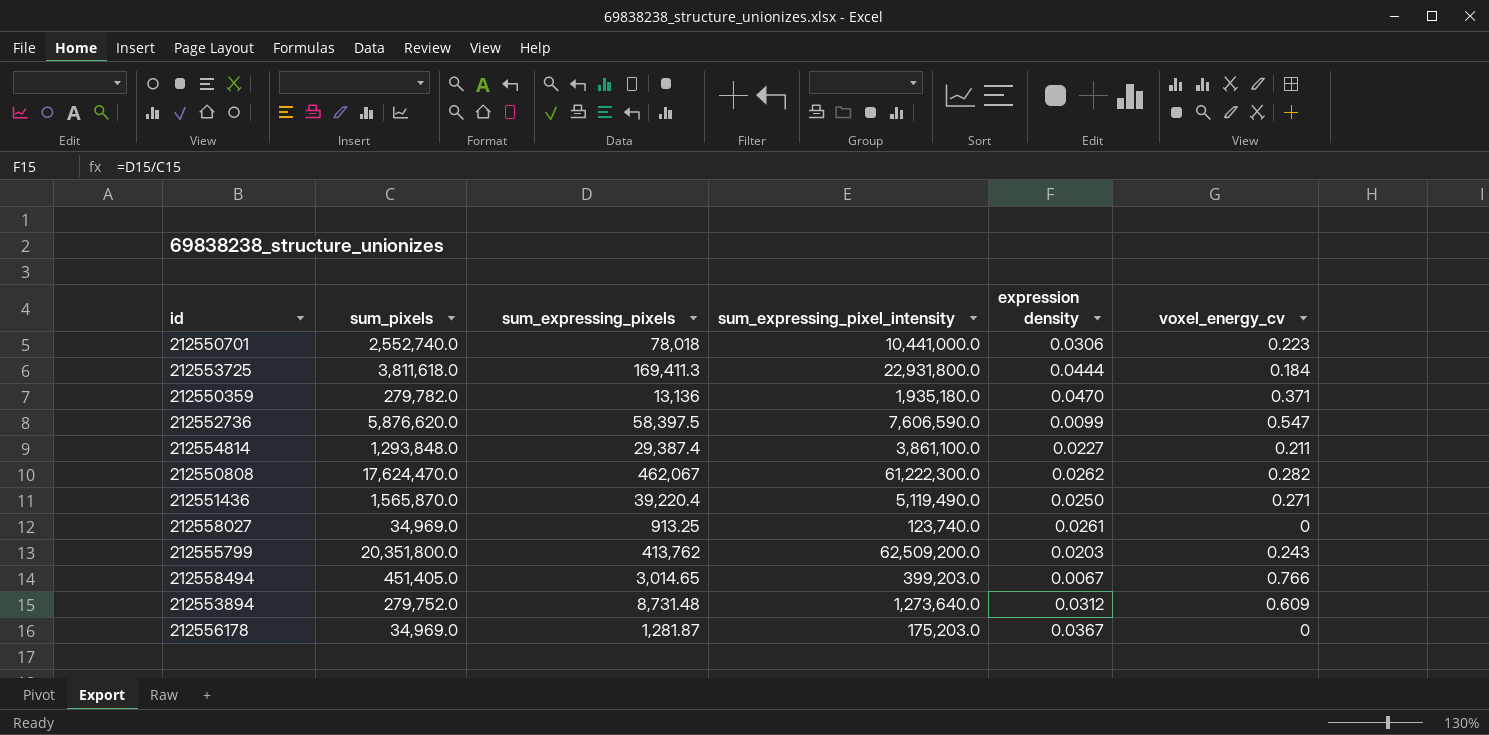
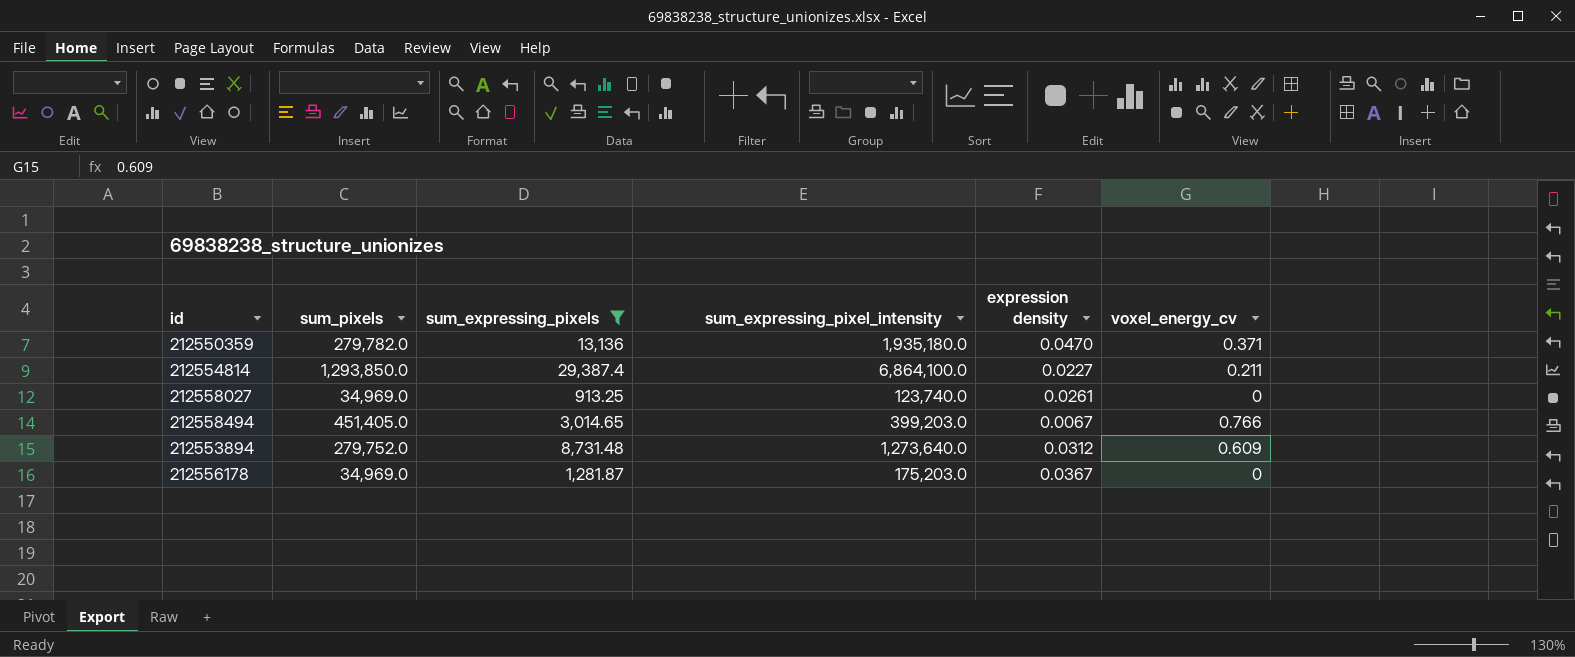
filter: none -> sum_expressing_pixels <= 29,387.4
212554814 | sum_pixels: 1,293,848.0 -> 1,293,850.0
212554814 | sum_expressing_pixel_intensity: 3,861,100.0 -> 6,864,100.0

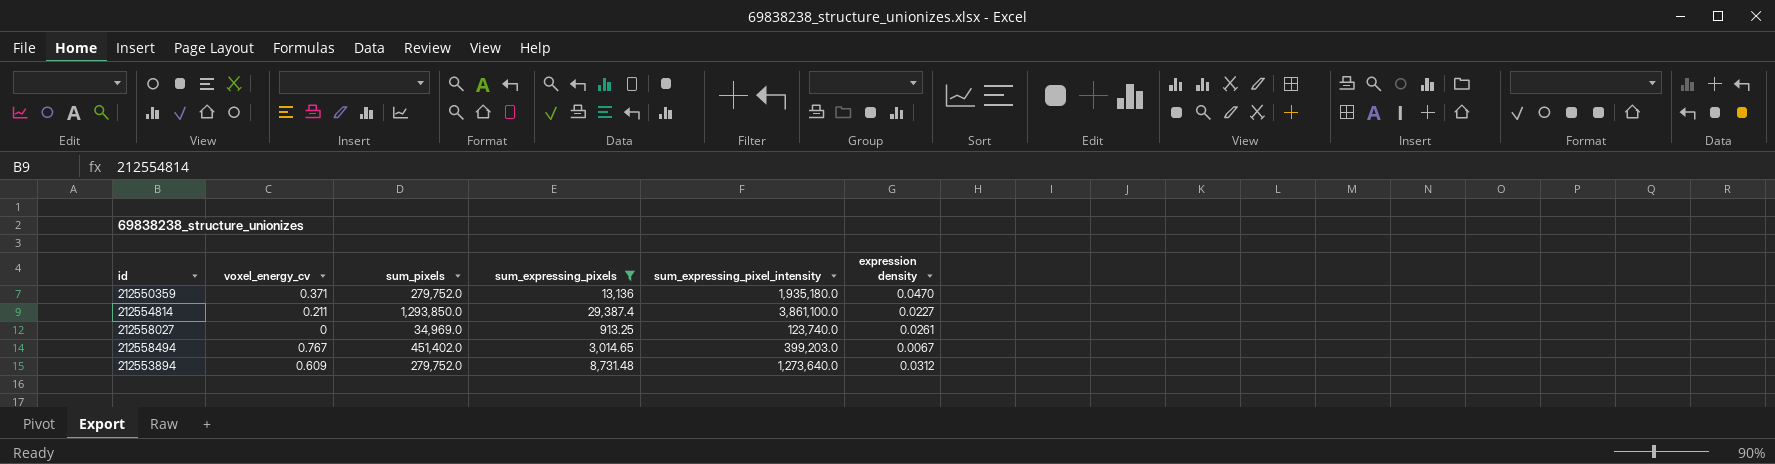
column voxel_energy_cv | position: 6 -> 2
row 212556178: 34,969.0 | 1,281.87 | 175,203.0 | 0.0367 | 0 -> none
212550359 | sum_pixels: 279,782.0 -> 279,752.0
212554814 | sum_expressing_pixel_intensity: 6,864,100.0 -> 3,861,100.0
212558494 | voxel_energy_cv: 0.766 -> 0.767
212558494 | sum_pixels: 451,405.0 -> 451,402.0

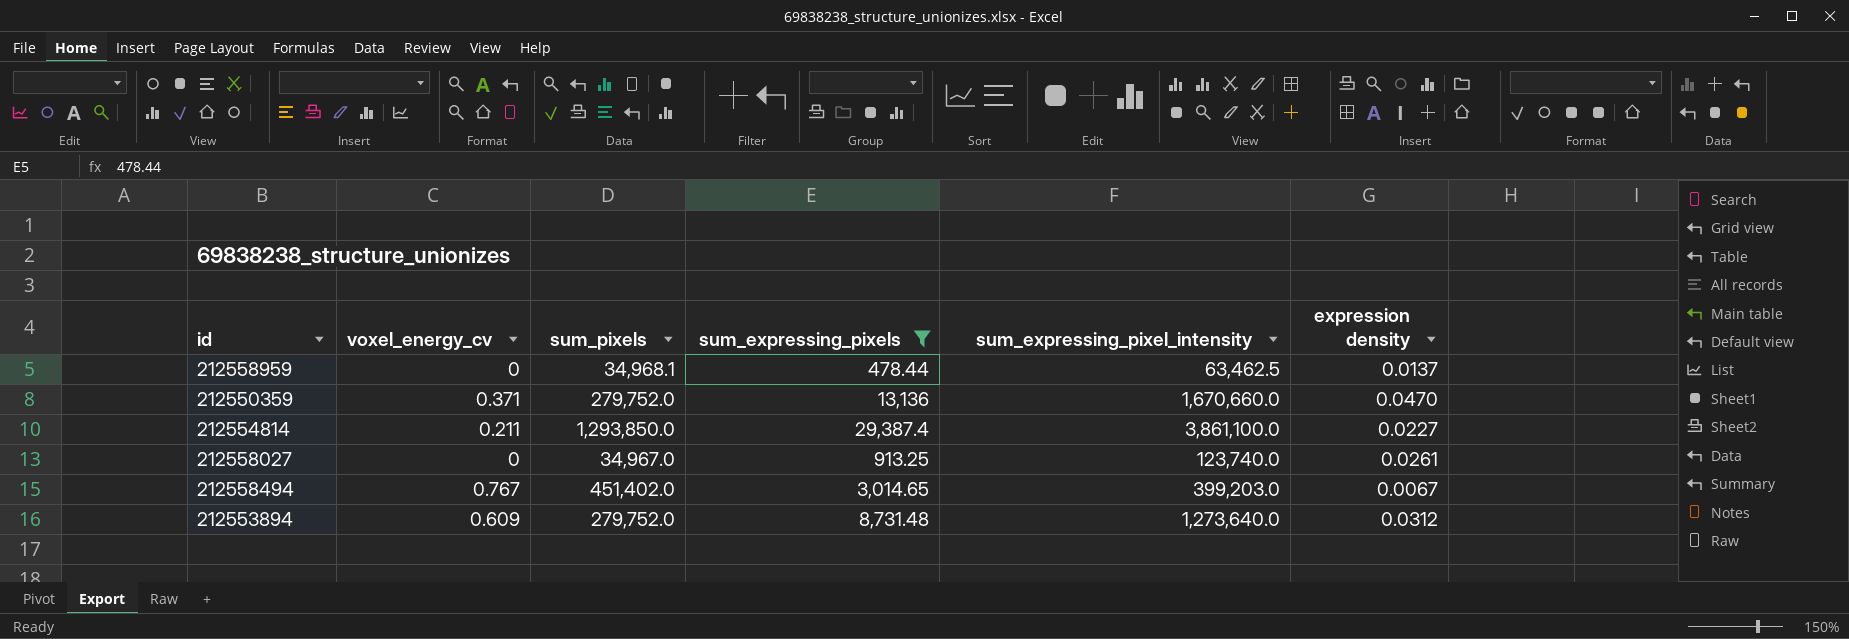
row 212558959: none -> 0 | 34,968.1 | 478.44 | 63,462.5 | 0.0137
212550359 | sum_expressing_pixel_intensity: 1,935,180.0 -> 1,670,660.0
212558027 | sum_pixels: 34,969.0 -> 34,967.0

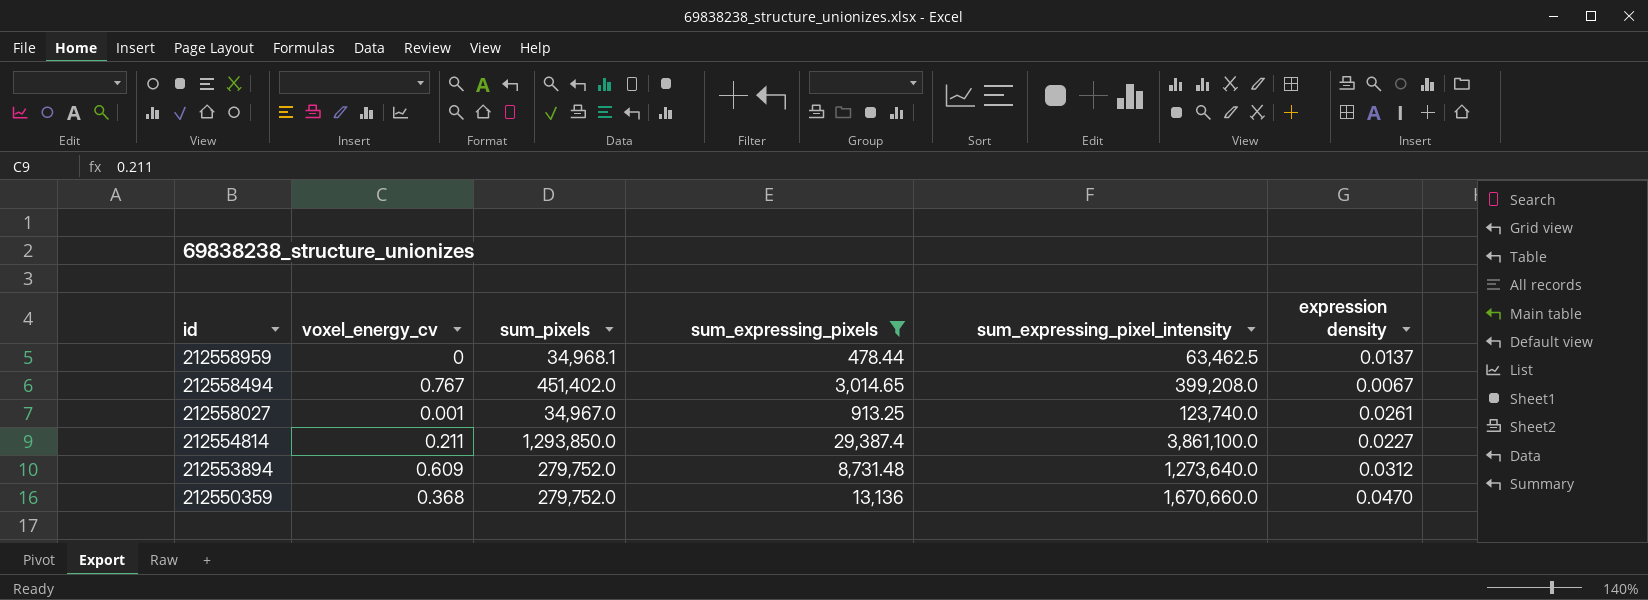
row order: none -> id descending
212558494 | sum_expressing_pixel_intensity: 399,203.0 -> 399,208.0
212558027 | voxel_energy_cv: 0 -> 0.001
212550359 | voxel_energy_cv: 0.371 -> 0.368

